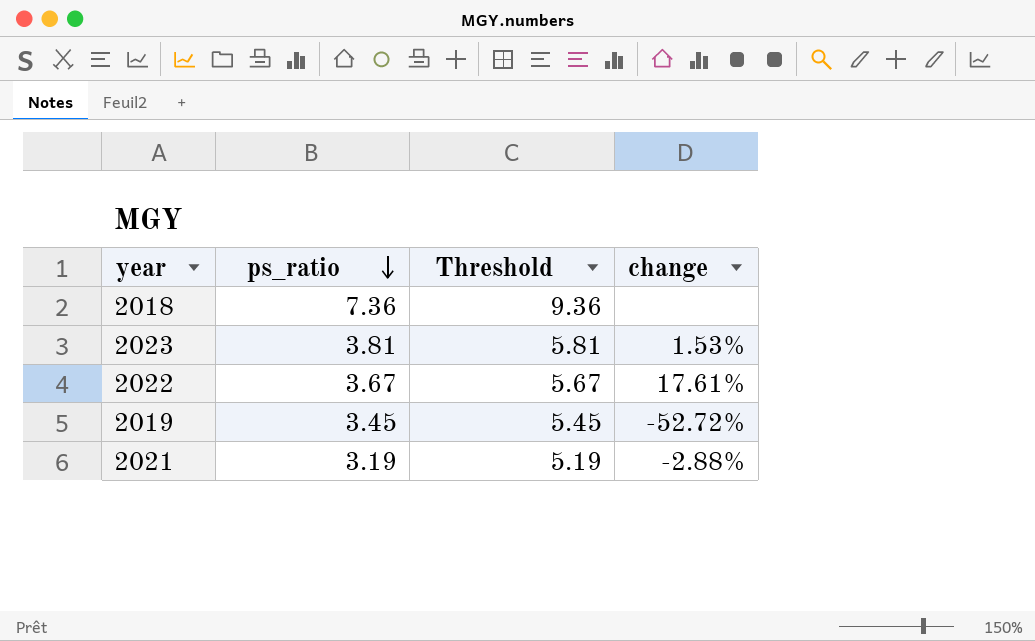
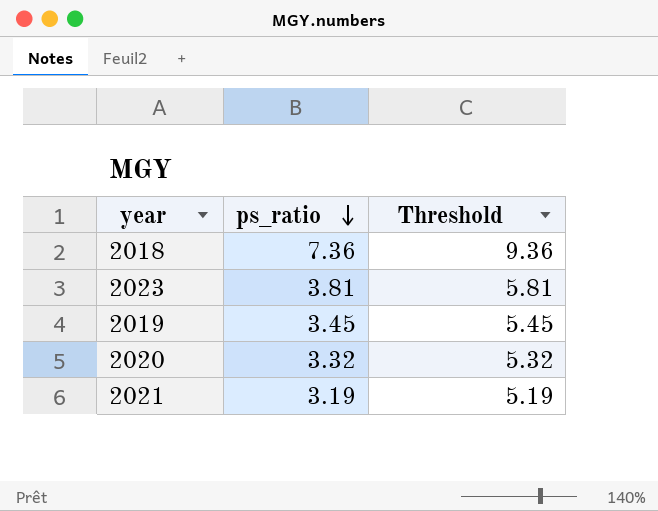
column change | position: 4 -> none
row 2022: 3.67 | 5.67 | 17.61% -> none
row 2020: none -> 3.32 | 5.32

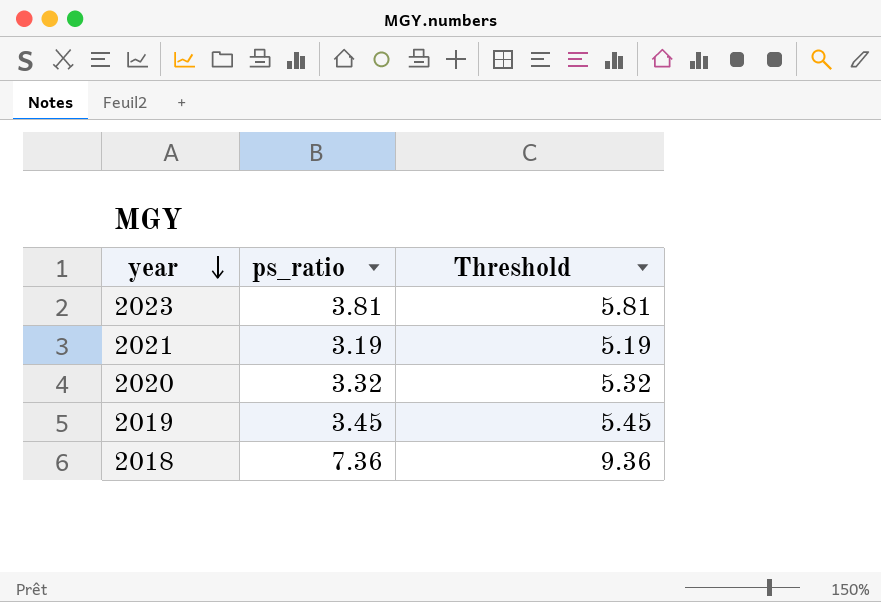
row order: ps_ratio descending -> year descending

